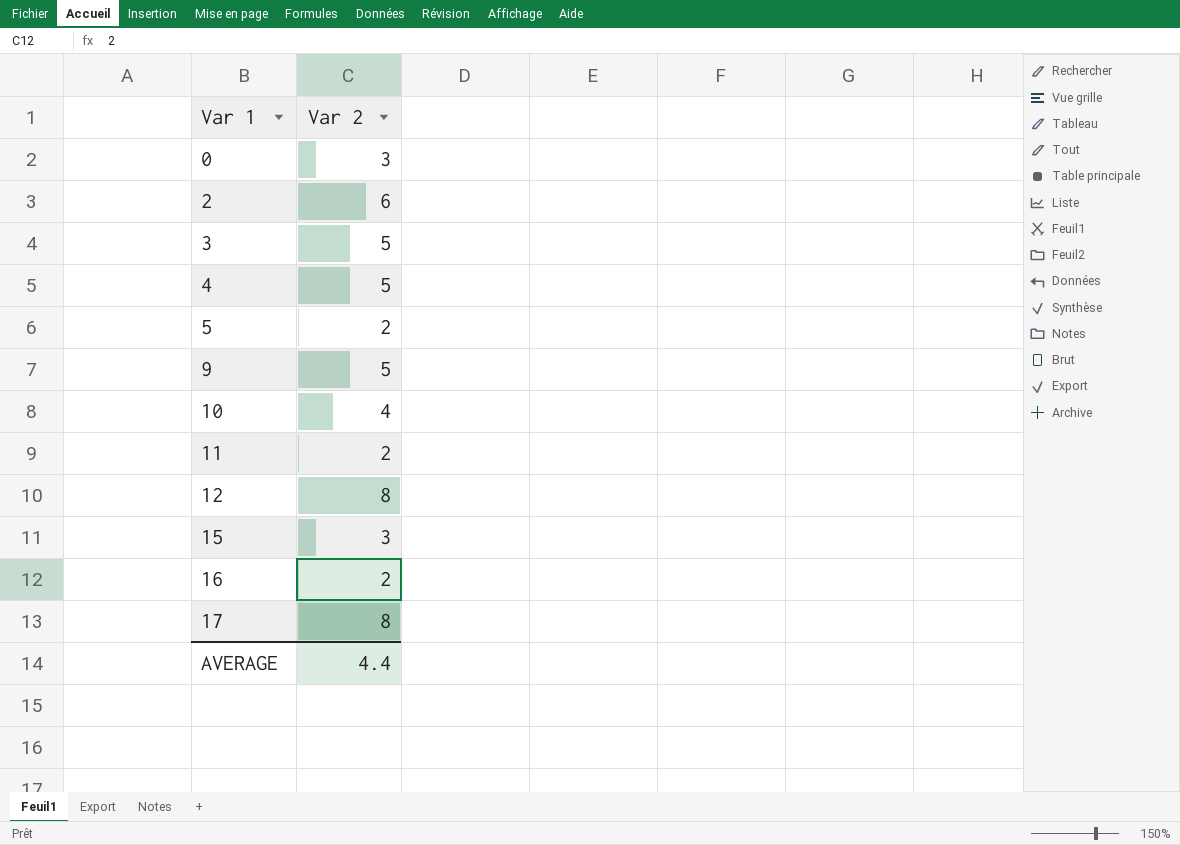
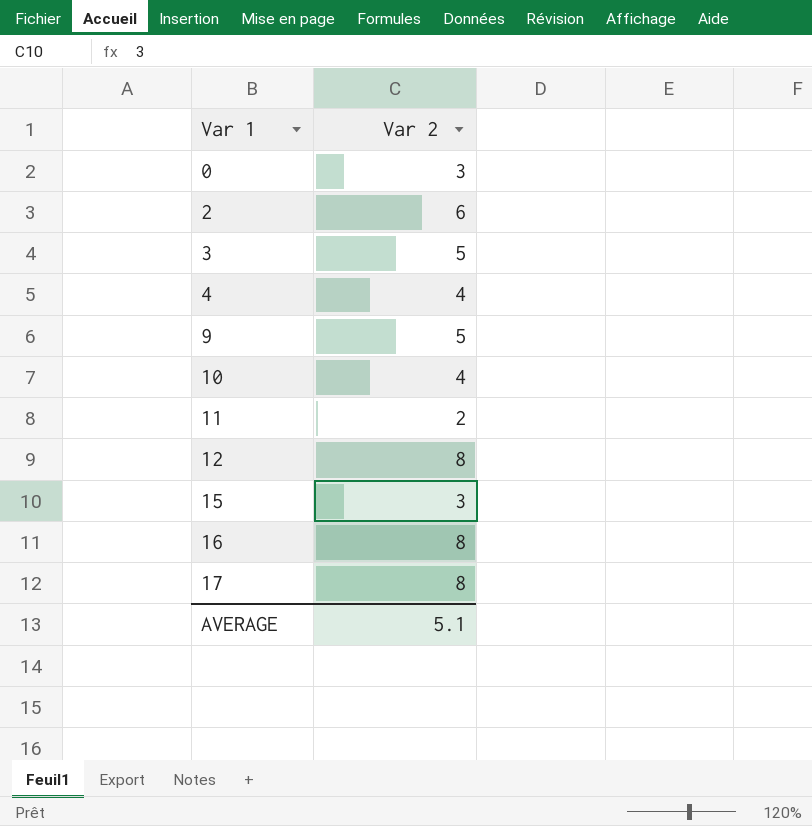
row 5: 2 -> none
4 | Var 2: 5 -> 4
16 | Var 2: 2 -> 8
AVERAGE | Var 2: 4.4 -> 5.1

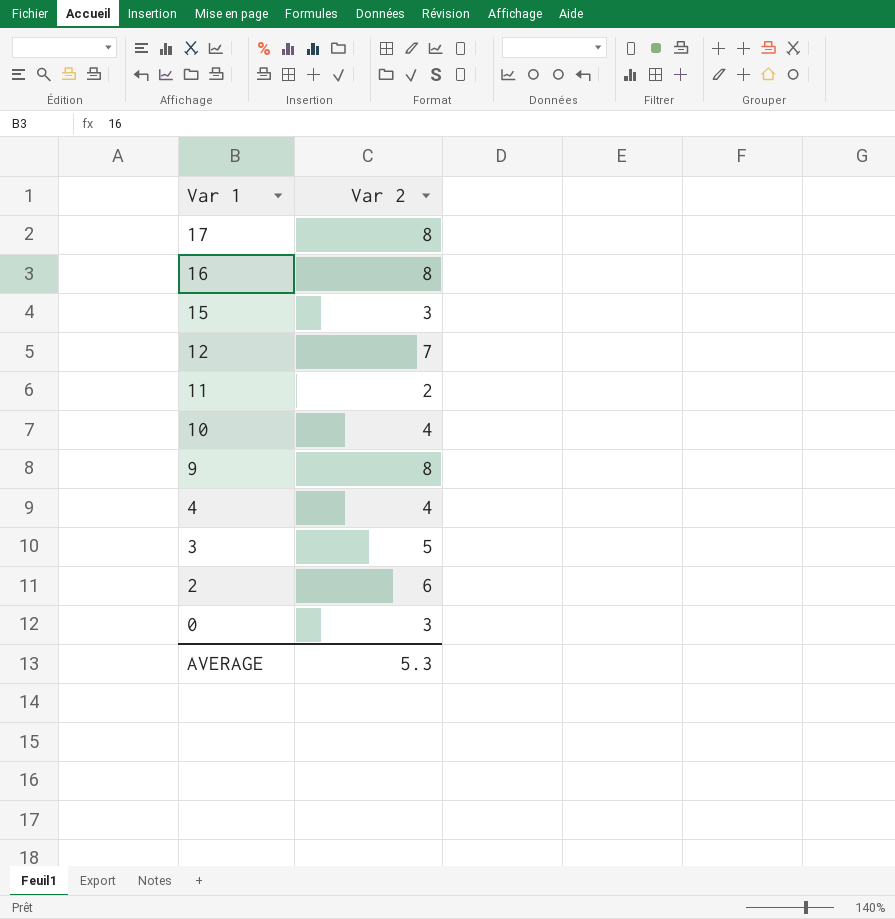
row order: Var 1 ascending -> Var 1 descending
12 | Var 2: 8 -> 7
9 | Var 2: 5 -> 8
AVERAGE | Var 2: 5.1 -> 5.3

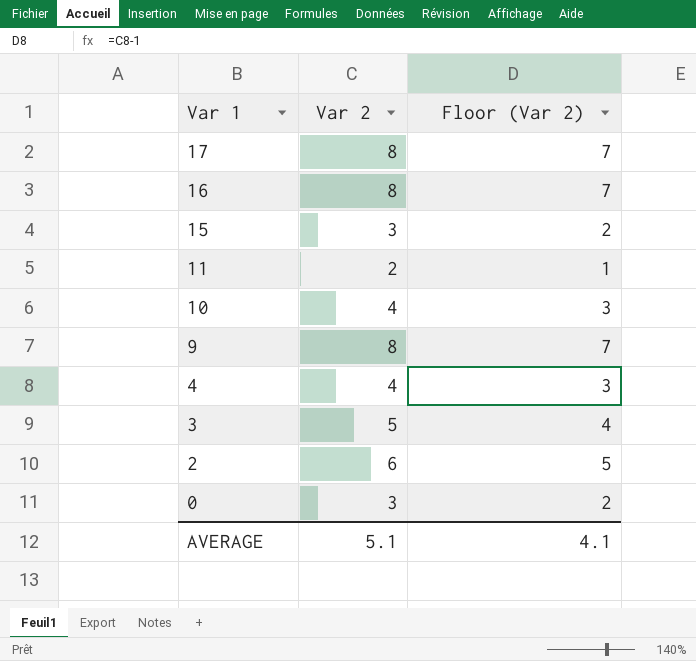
column Floor (Var 2) | formula: none -> [Var 2] - 1
row 12: 7 -> none
AVERAGE | Var 2: 5.3 -> 5.1

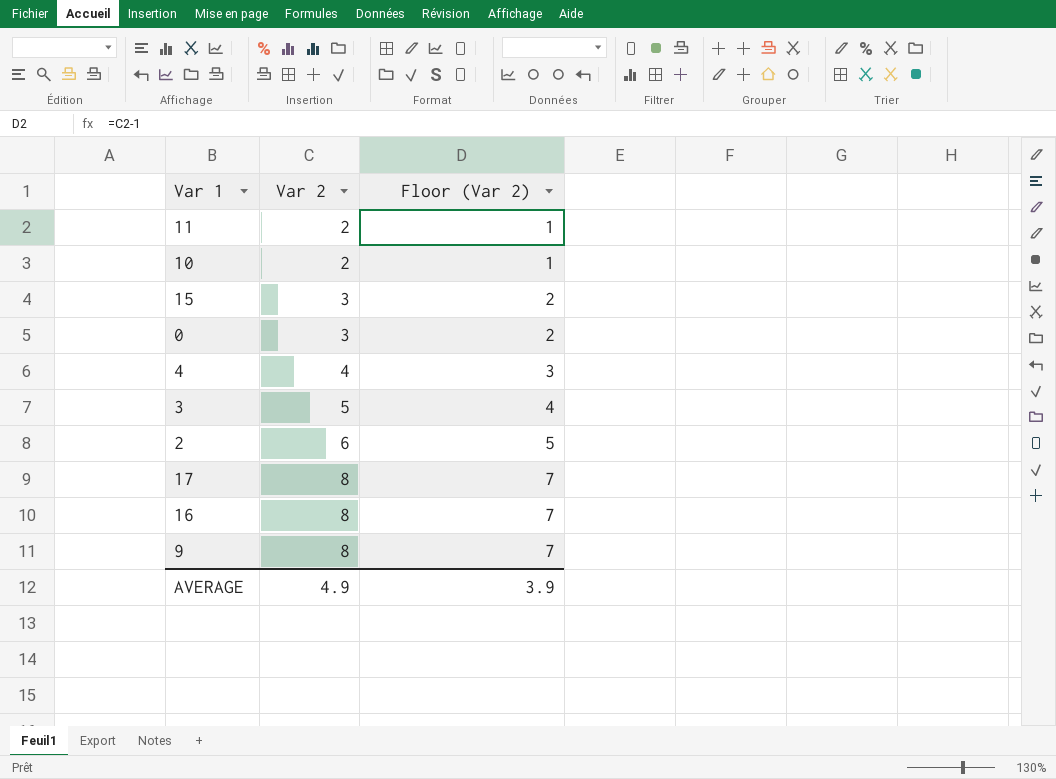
row order: Var 1 descending -> Var 2 ascending
10 | Var 2: 4 -> 2
10 | Floor (Var 2): 3 -> 1
AVERAGE | Var 2: 5.1 -> 4.9
AVERAGE | Floor (Var 2): 4.1 -> 3.9

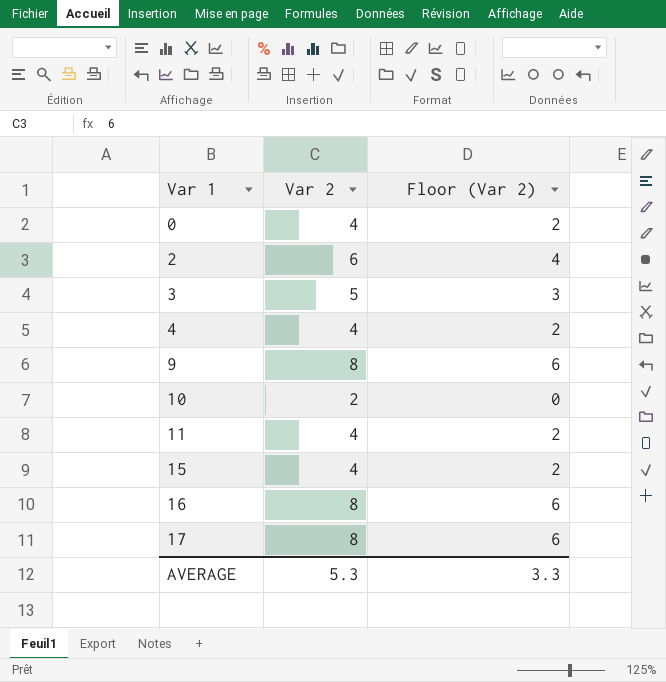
row order: Var 2 ascending -> Var 1 ascending
column Floor (Var 2) | formula: [Var 2] - 1 -> [Var 2] - 2
0 | Var 2: 3 -> 4
11 | Var 2: 2 -> 4
15 | Var 2: 3 -> 4
AVERAGE | Var 2: 4.9 -> 5.3
AVERAGE | Floor (Var 2): 3.9 -> 3.3

